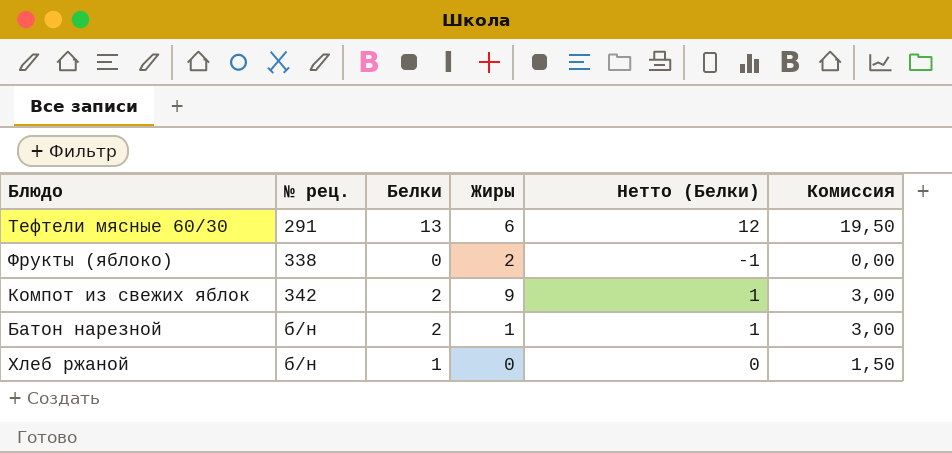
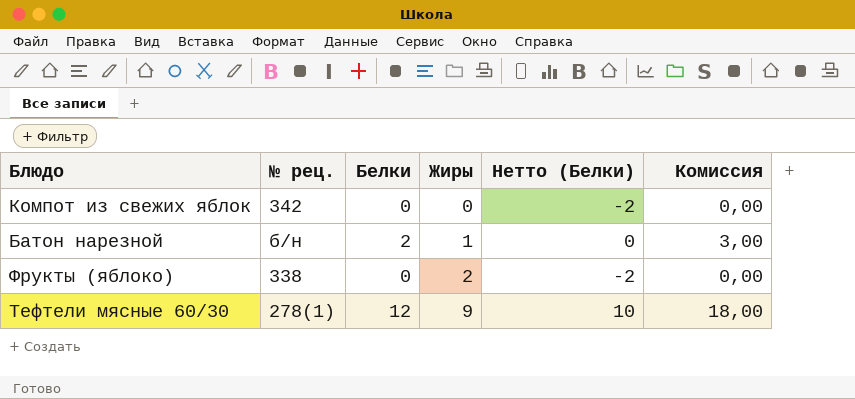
row order: № рец. ascending -> Жиры ascending
column Нетто (Белки) | formula: [Белки] - 1 -> [Белки] - 2
row Хлеб ржаной: б/н | 1 | 0 | 0 | 1,50 -> none
Компот из свежих яблок | Белки: 2 -> 0
Компот из свежих яблок | Жиры: 9 -> 0
Компот из свежих яблок | Комиссия: 3,00 -> 0,00
Тефтели мясные 60/30 | № рец.: 291 -> 278(1)
Тефтели мясные 60/30 | Белки: 13 -> 12
Тефтели мясные 60/30 | Жиры: 6 -> 9
Тефтели мясные 60/30 | Комиссия: 19,50 -> 18,00

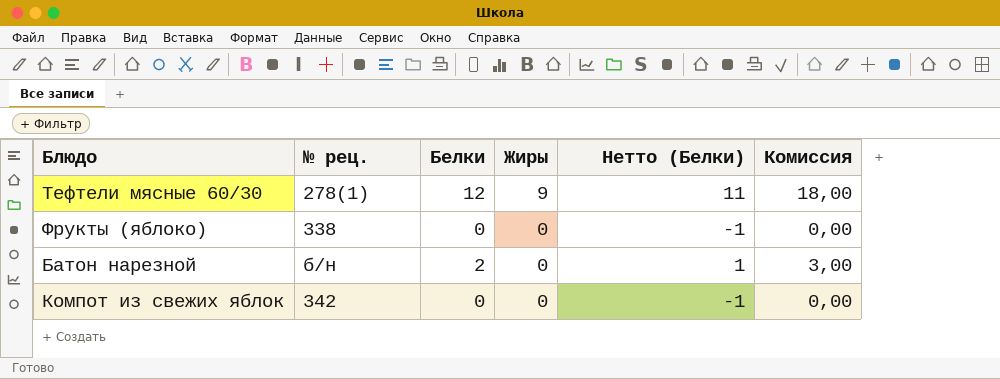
row order: Жиры ascending -> Жиры descending
column Нетто (Белки) | formula: [Белки] - 2 -> [Белки] - 1
Фрукты (яблоко) | Жиры: 2 -> 0
Батон нарезной | Жиры: 1 -> 0

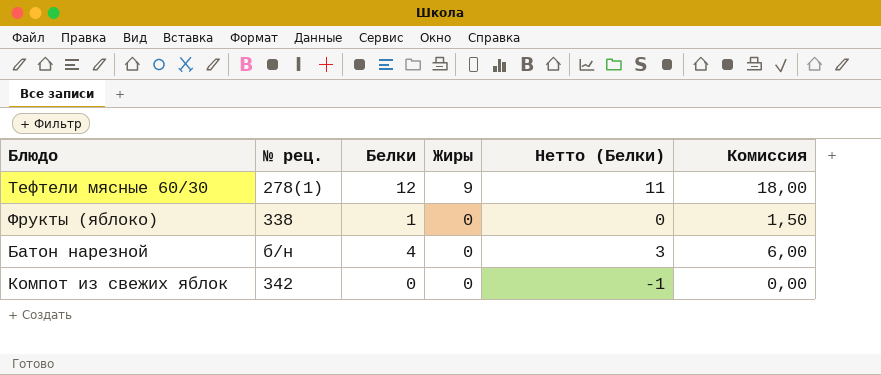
Фрукты (яблоко) | Белки: 0 -> 1
Фрукты (яблоко) | Нетто (Белки): -1 -> 0
Фрукты (яблоко) | Комиссия: 0,00 -> 1,50
Батон нарезной | Белки: 2 -> 4
Батон нарезной | Нетто (Белки): 1 -> 3
Батон нарезной | Комиссия: 3,00 -> 6,00

